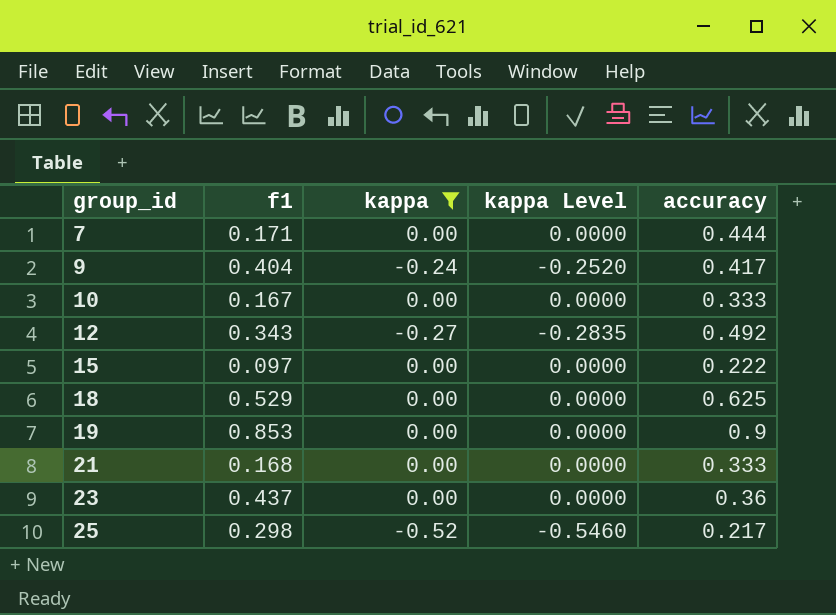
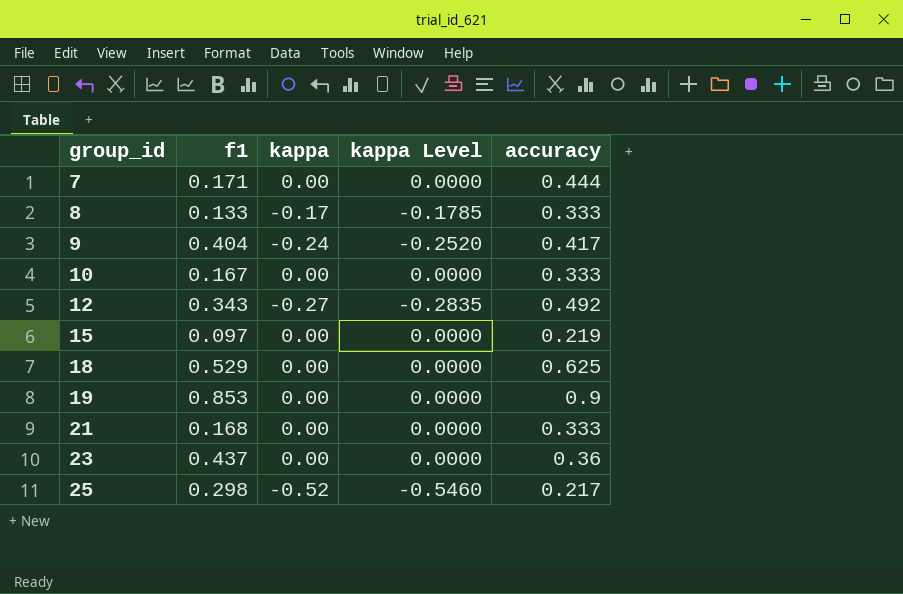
filter: kappa != -0.17 -> none
15 | accuracy: 0.222 -> 0.219

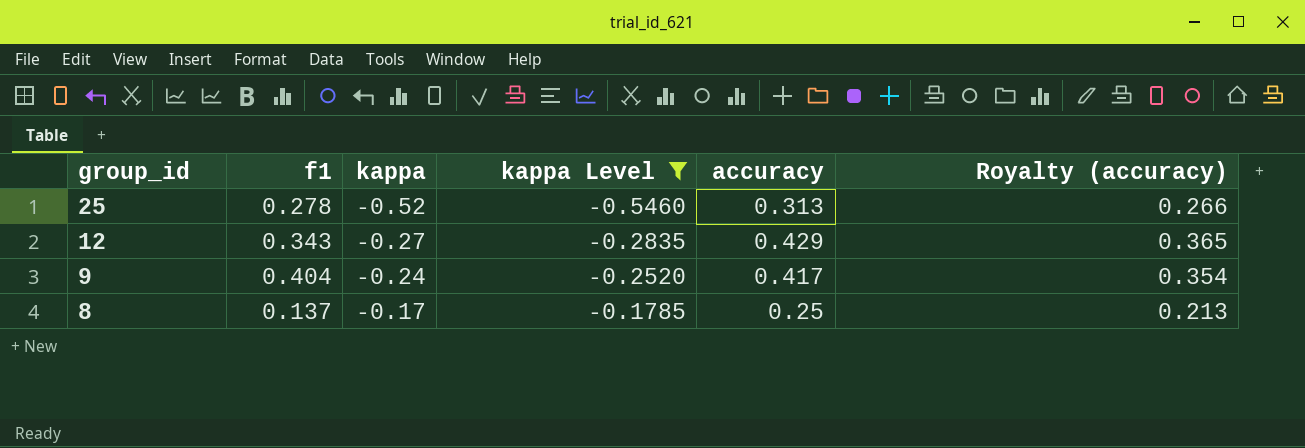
filter: none -> kappa Level != 0.0000
row order: group_id ascending -> group_id descending
column Royalty (accuracy) | formula: none -> [accuracy] * 0.85
25 | f1: 0.298 -> 0.278
25 | accuracy: 0.217 -> 0.313
12 | accuracy: 0.492 -> 0.429
8 | f1: 0.133 -> 0.137
8 | accuracy: 0.333 -> 0.25

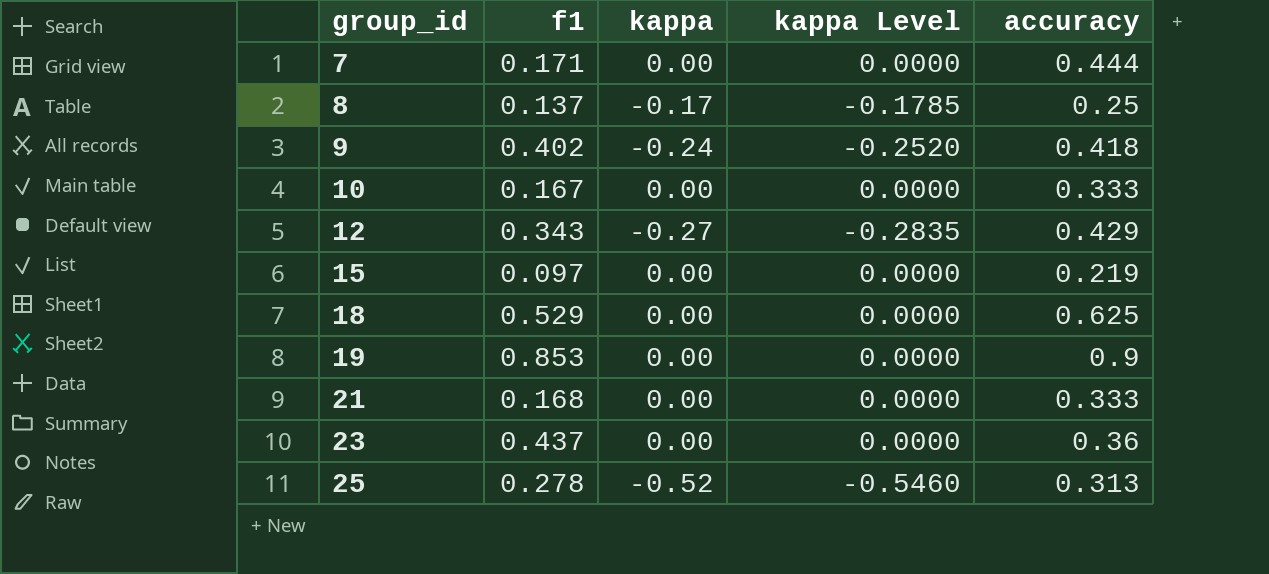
filter: kappa Level != 0.0000 -> none
row order: group_id descending -> group_id ascending
column Royalty (accuracy) | formula: [accuracy] * 0.85 -> none
9 | f1: 0.404 -> 0.402
9 | accuracy: 0.417 -> 0.418

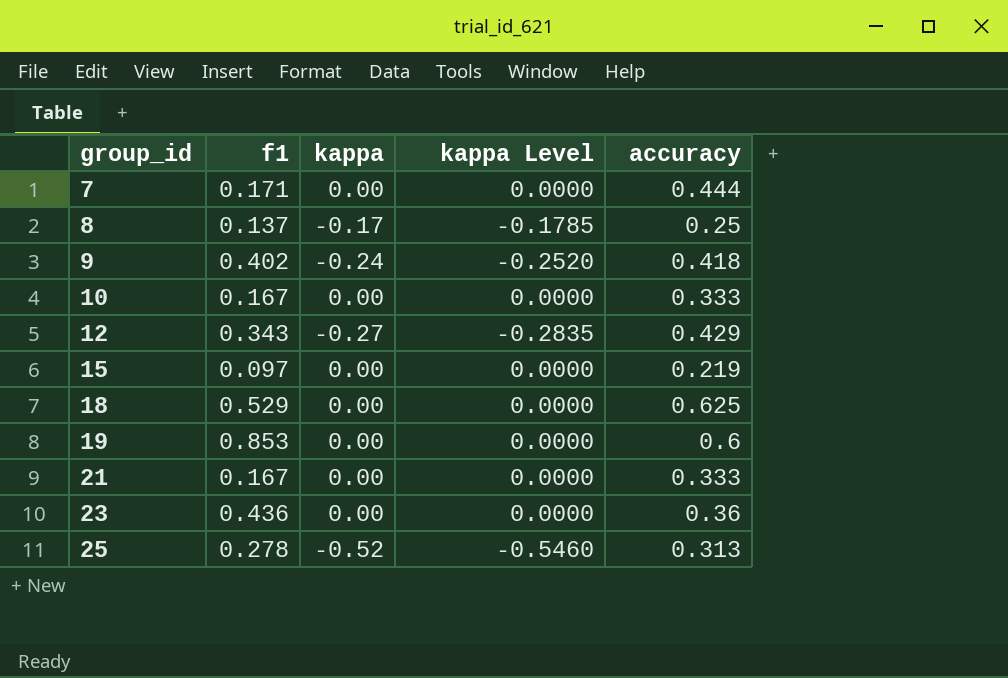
19 | accuracy: 0.9 -> 0.6
21 | f1: 0.168 -> 0.167
23 | f1: 0.437 -> 0.436

